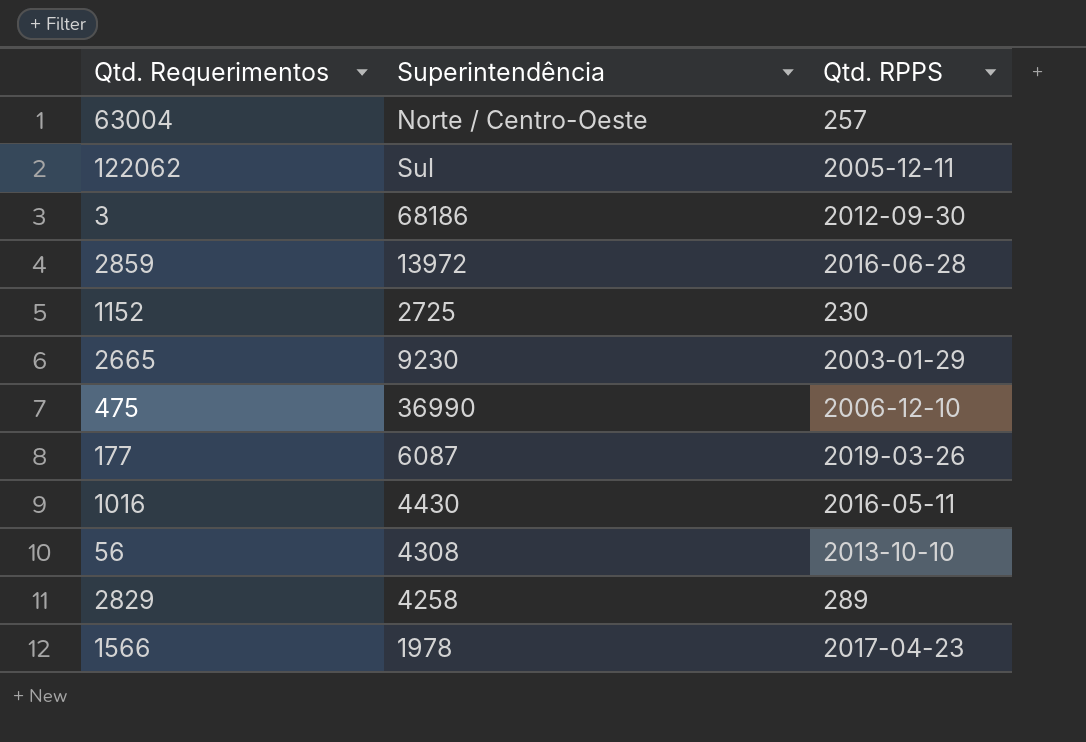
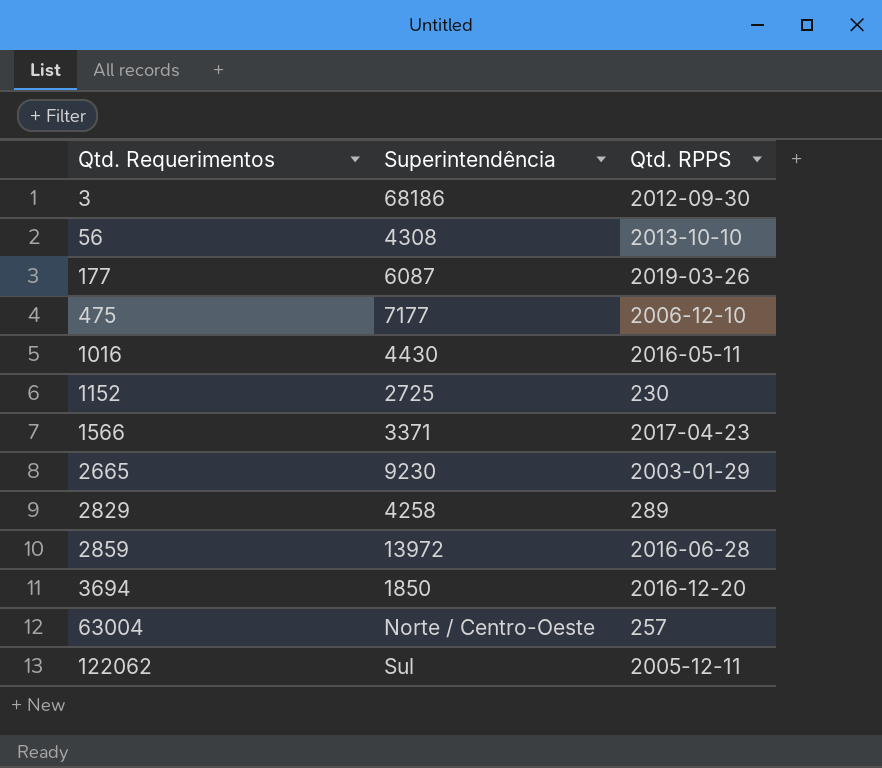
row order: none -> Qtd. Requerimentos ascending
475 | Superintendência: 36990 -> 7177
1566 | Superintendência: 1978 -> 3371
row 3694: none -> 1850 | 2016-12-20

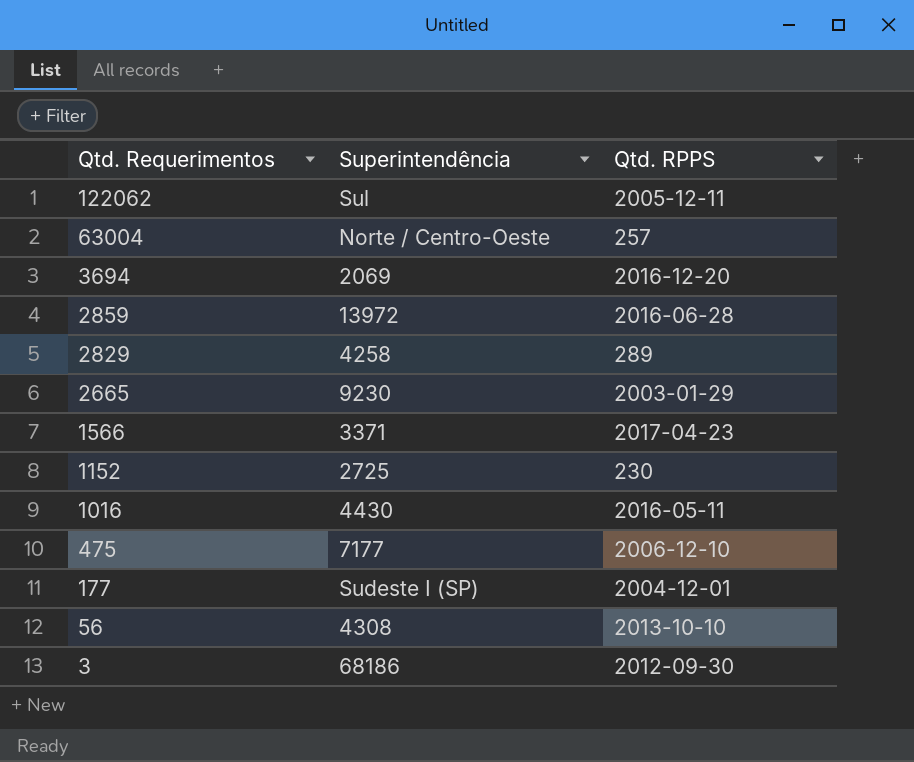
row order: Qtd. Requerimentos ascending -> Qtd. Requerimentos descending
3694 | Superintendência: 1850 -> 2069
177 | Superintendência: 6087 -> Sudeste I (SP)
177 | Qtd. RPPS: 2019-03-26 -> 2004-12-01

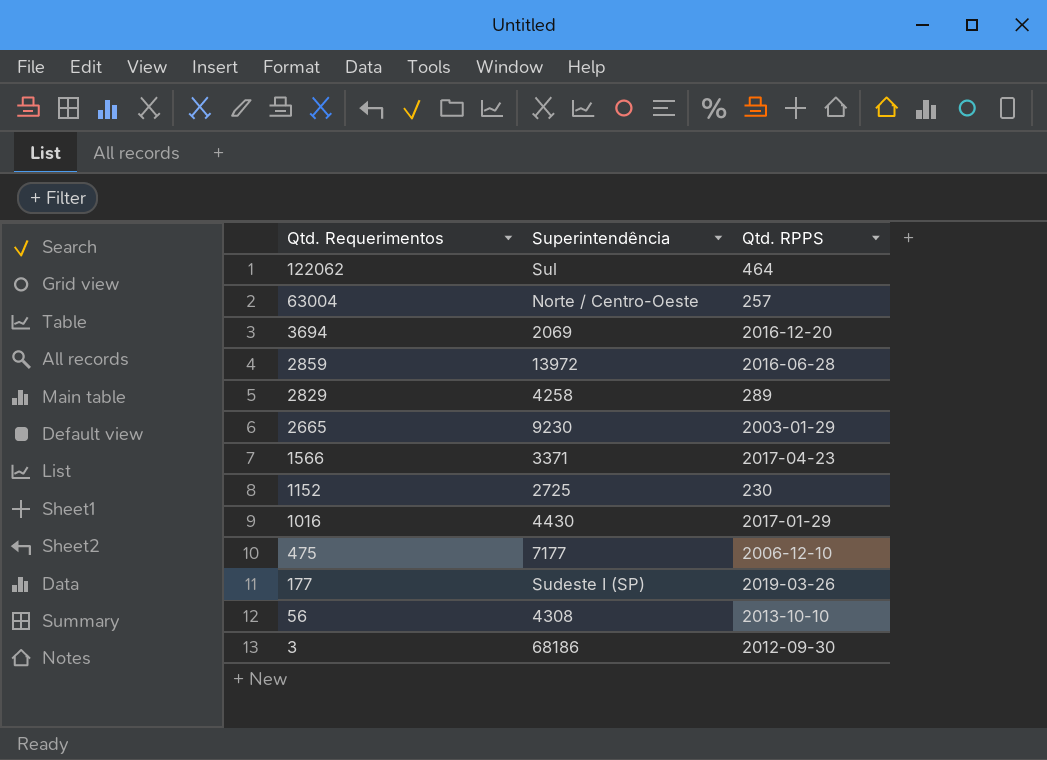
122062 | Qtd. RPPS: 2005-12-11 -> 464
1016 | Qtd. RPPS: 2016-05-11 -> 2017-01-29
177 | Qtd. RPPS: 2004-12-01 -> 2019-03-26

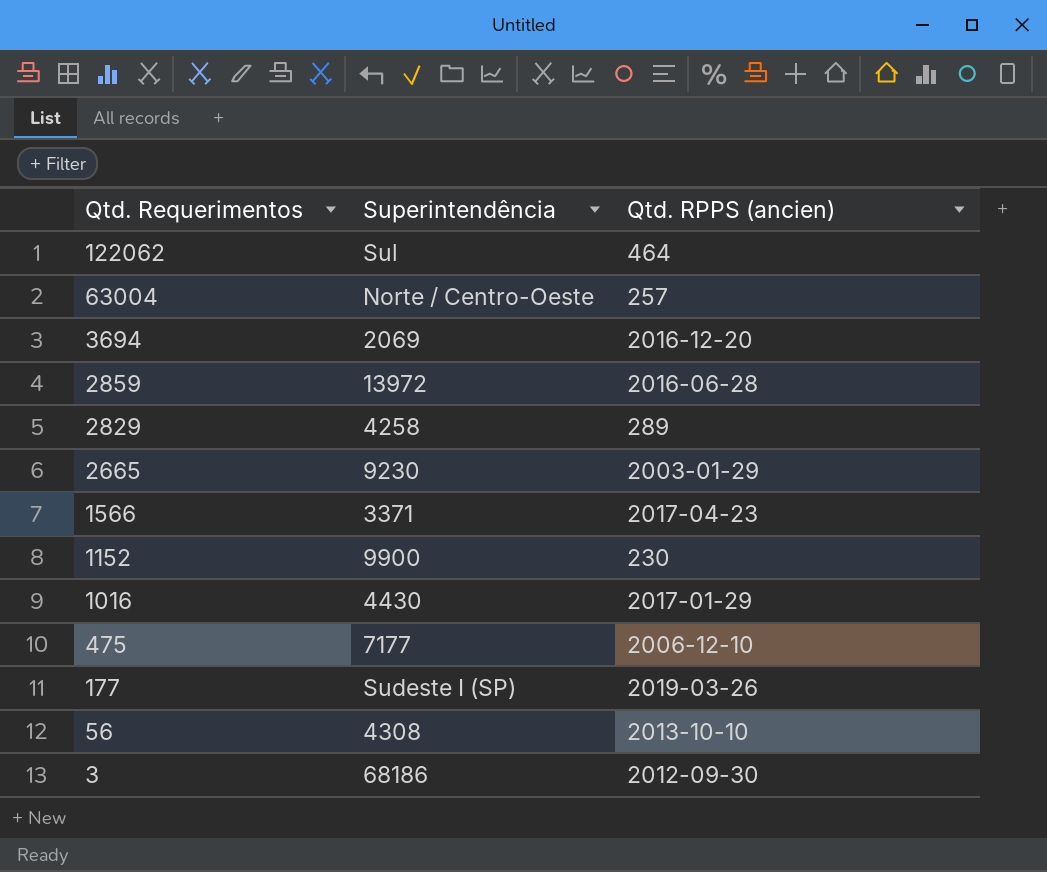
column name: Qtd. RPPS -> Qtd. RPPS (ancien)
1152 | Superintendência: 2725 -> 9900

